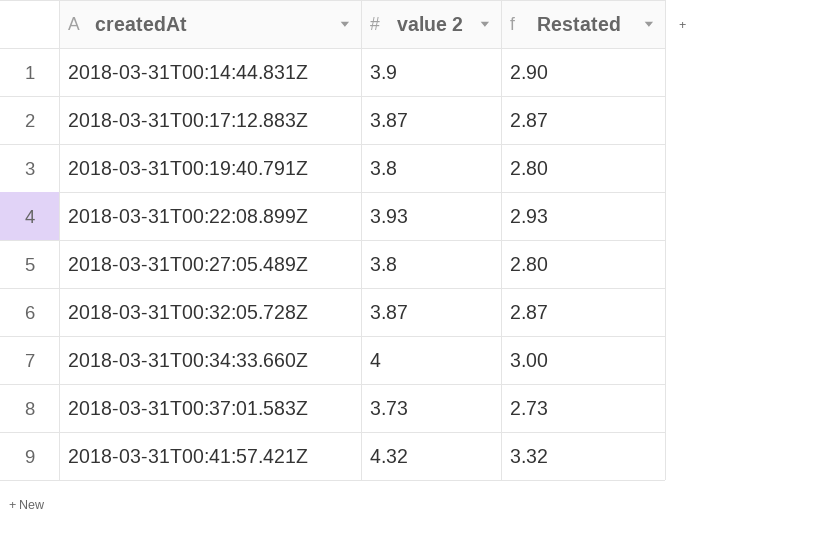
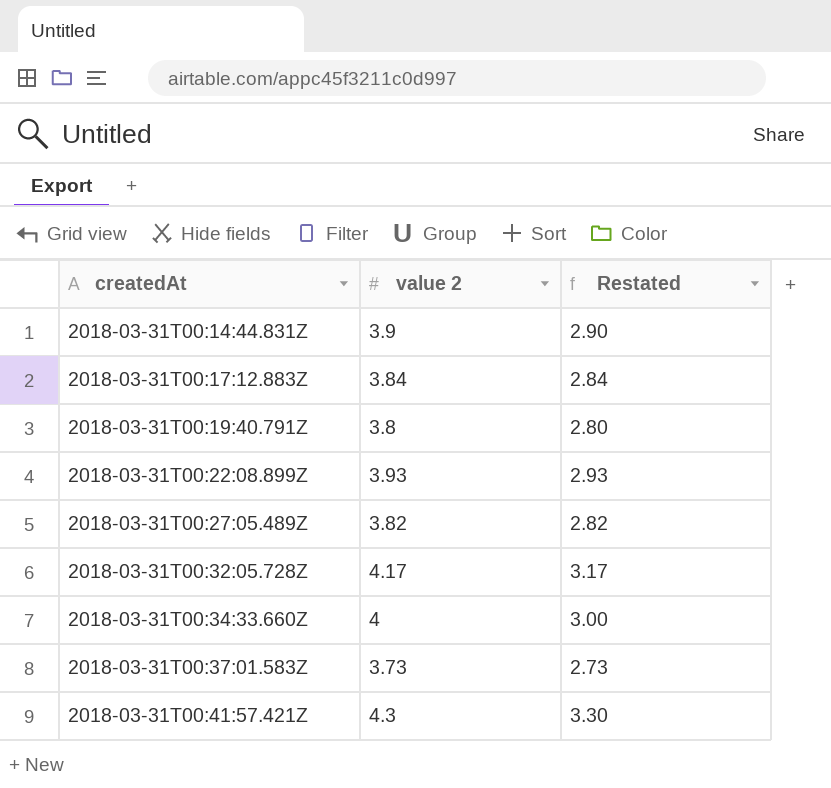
2018-03-31T00:17:12.883Z | value 2: 3.87 -> 3.84
2018-03-31T00:17:12.883Z | Restated: 2.87 -> 2.84
2018-03-31T00:27:05.489Z | value 2: 3.8 -> 3.82
2018-03-31T00:27:05.489Z | Restated: 2.80 -> 2.82
2018-03-31T00:32:05.728Z | value 2: 3.87 -> 4.17
2018-03-31T00:32:05.728Z | Restated: 2.87 -> 3.17
2018-03-31T00:41:57.421Z | value 2: 4.32 -> 4.3
2018-03-31T00:41:57.421Z | Restated: 3.32 -> 3.30

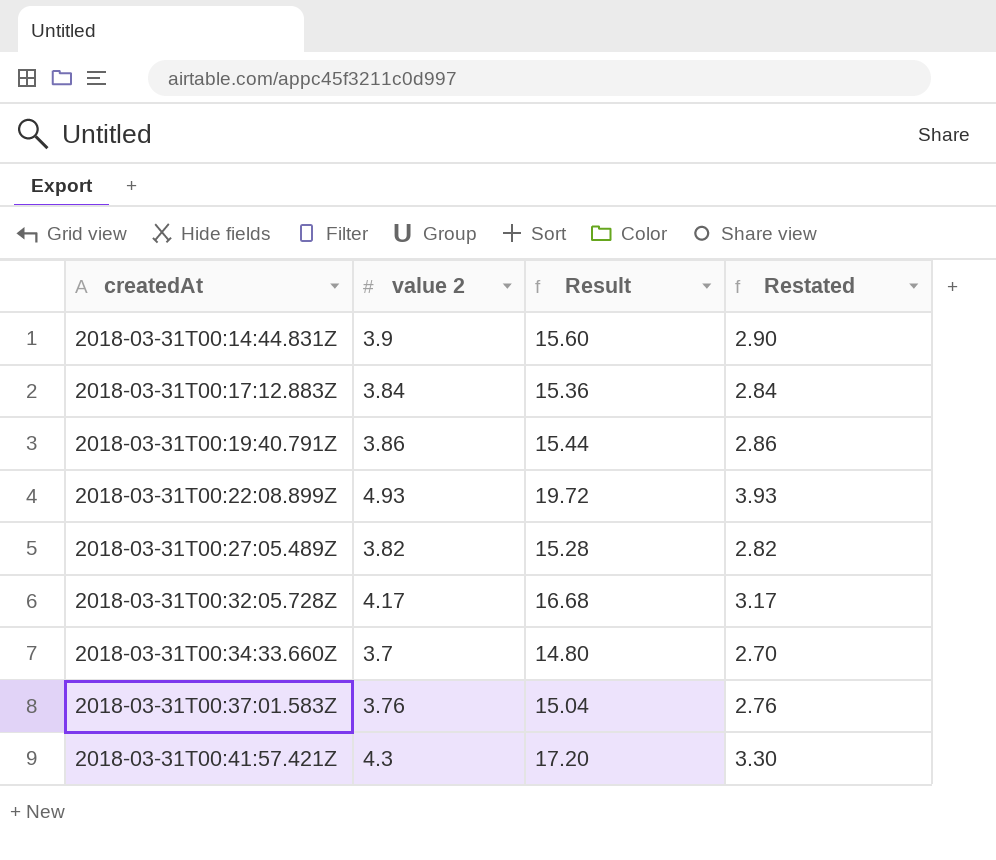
column Result | formula: none -> [value 2] * 4
2018-03-31T00:19:40.791Z | value 2: 3.8 -> 3.86
2018-03-31T00:19:40.791Z | Restated: 2.80 -> 2.86
2018-03-31T00:22:08.899Z | value 2: 3.93 -> 4.93
2018-03-31T00:22:08.899Z | Restated: 2.93 -> 3.93
2018-03-31T00:34:33.660Z | value 2: 4 -> 3.7
2018-03-31T00:34:33.660Z | Restated: 3.00 -> 2.70
2018-03-31T00:37:01.583Z | value 2: 3.73 -> 3.76
2018-03-31T00:37:01.583Z | Restated: 2.73 -> 2.76

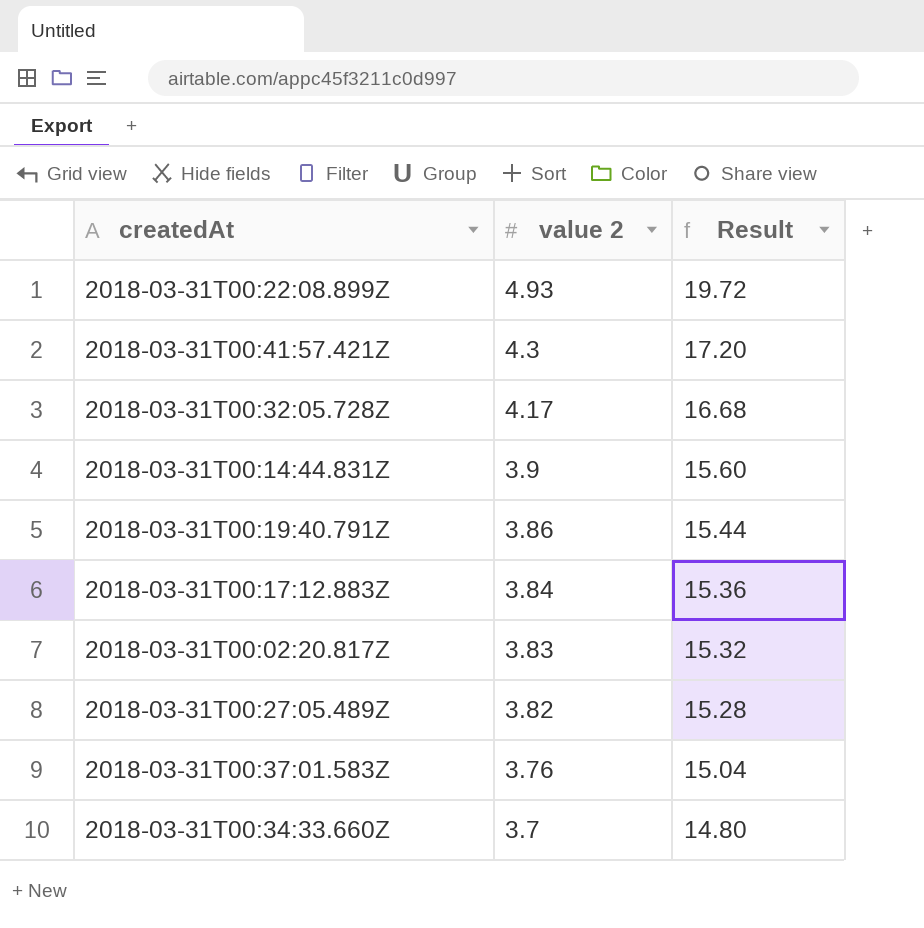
row order: createdAt ascending -> value 2 descending
column Restated | formula: [value 2] - 1 -> none
row 2018-03-31T00:02:20.817Z: none -> 3.83 | 15.32

